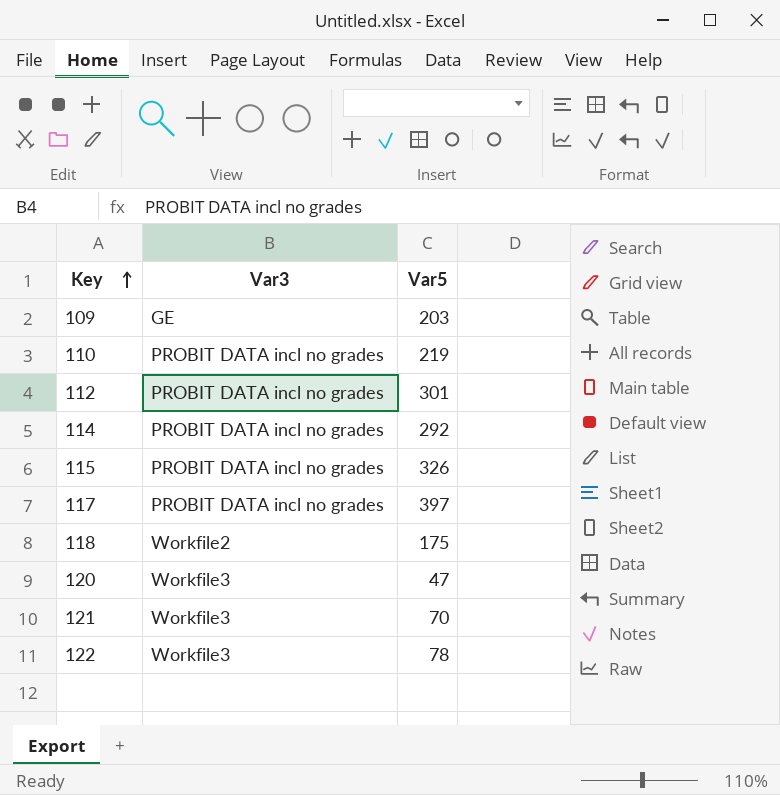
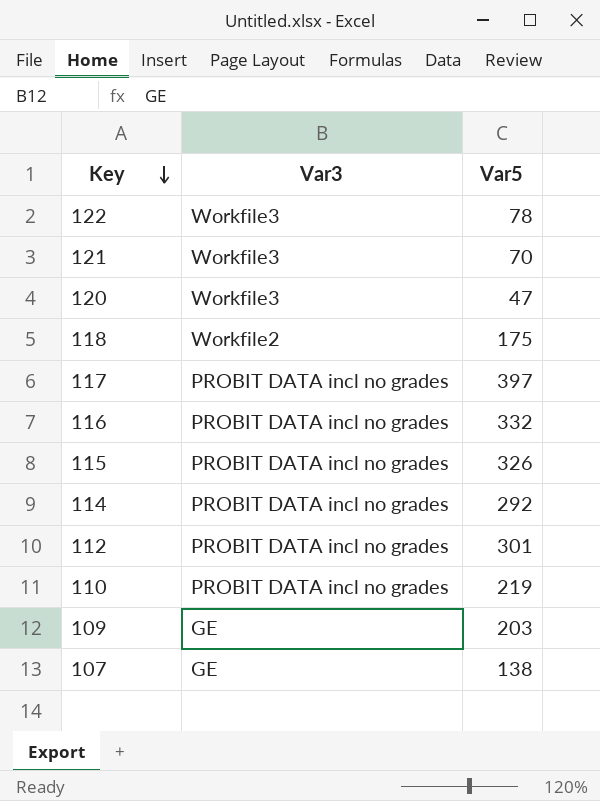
row order: Key ascending -> Key descending
row 116: none -> PROBIT DATA incl no grades | 332
row 107: none -> GE | 138

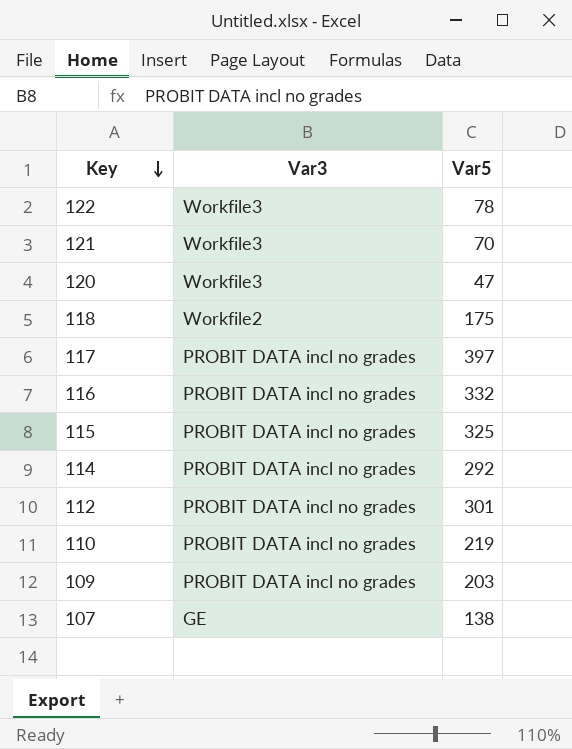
115 | Var5: 326 -> 325
109 | Var3: GE -> PROBIT DATA incl no grades

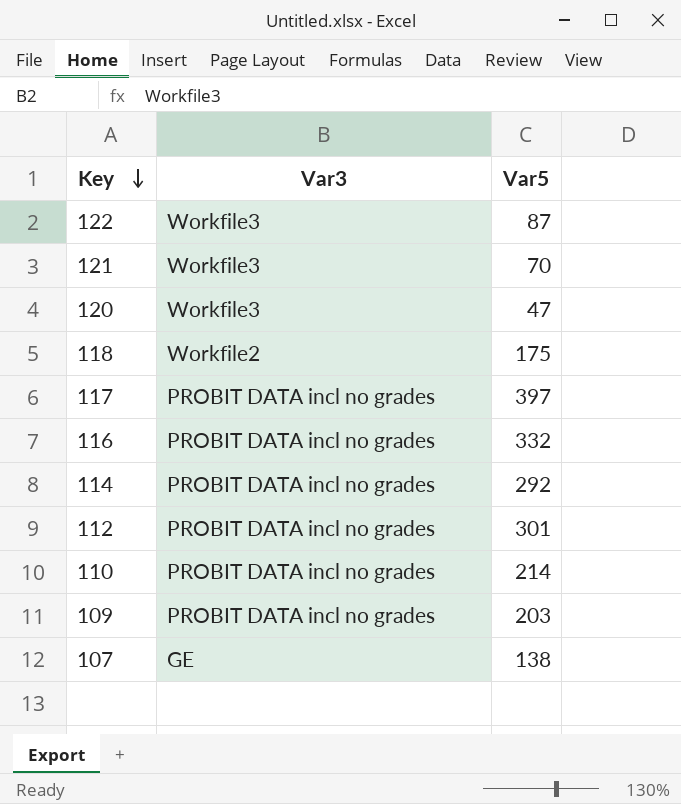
row 115: PROBIT DATA incl no grades | 325 -> none
122 | Var5: 78 -> 87
110 | Var5: 219 -> 214

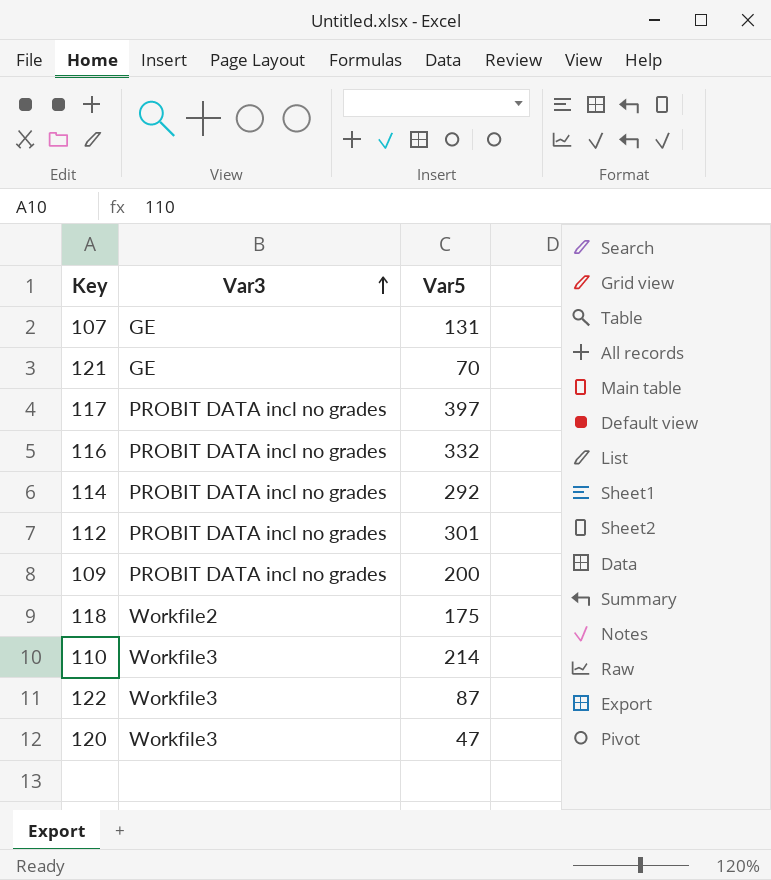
row order: Key descending -> Var3 ascending
107 | Var5: 138 -> 131
121 | Var3: Workfile3 -> GE
109 | Var5: 203 -> 200
110 | Var3: PROBIT DATA incl no grades -> Workfile3

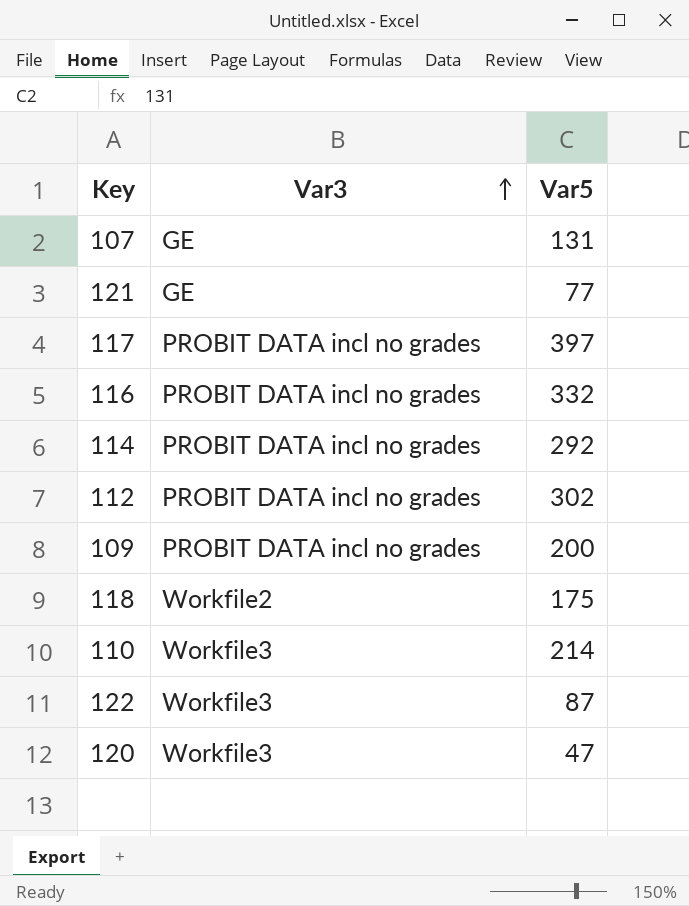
121 | Var5: 70 -> 77
112 | Var5: 301 -> 302

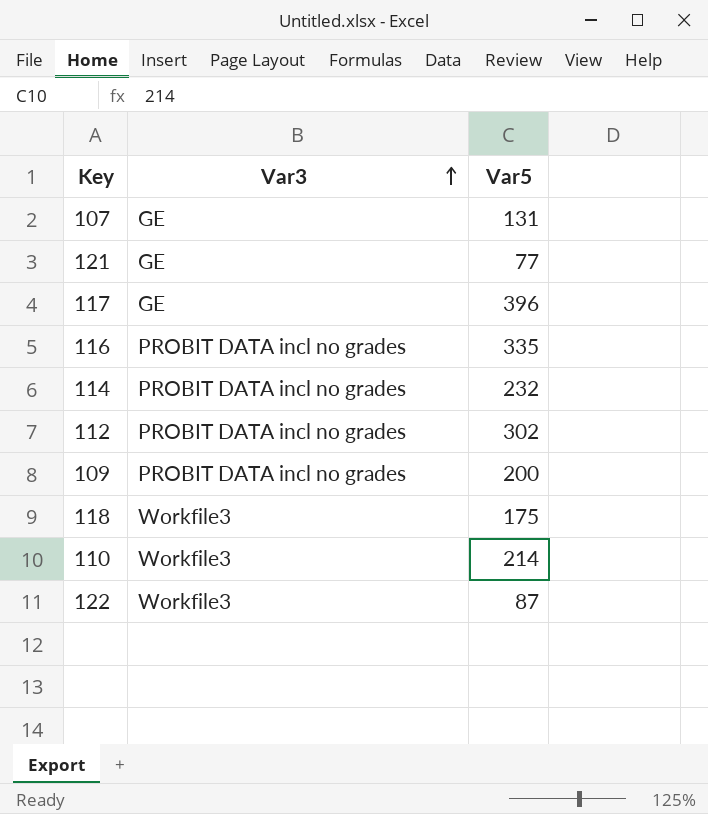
row 120: Workfile3 | 47 -> none
117 | Var3: PROBIT DATA incl no grades -> GE
117 | Var5: 397 -> 396
116 | Var5: 332 -> 335
114 | Var5: 292 -> 232
118 | Var3: Workfile2 -> Workfile3

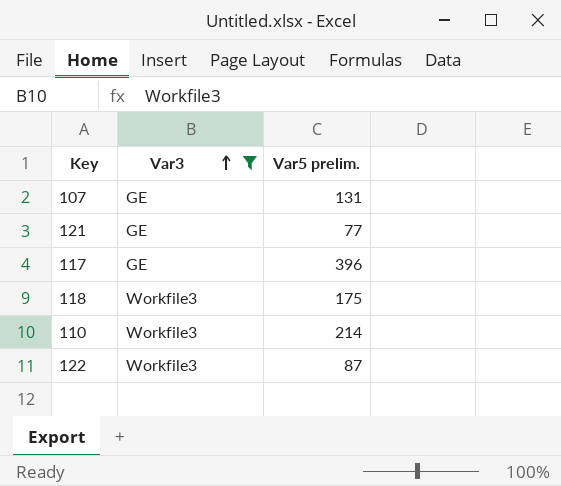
filter: none -> Var3 != PROBIT DATA incl no grades
column name: Var5 -> Var5 prelim.

